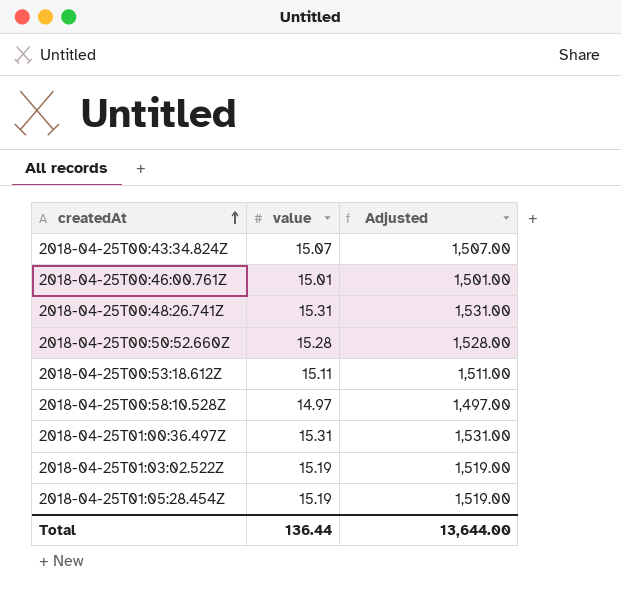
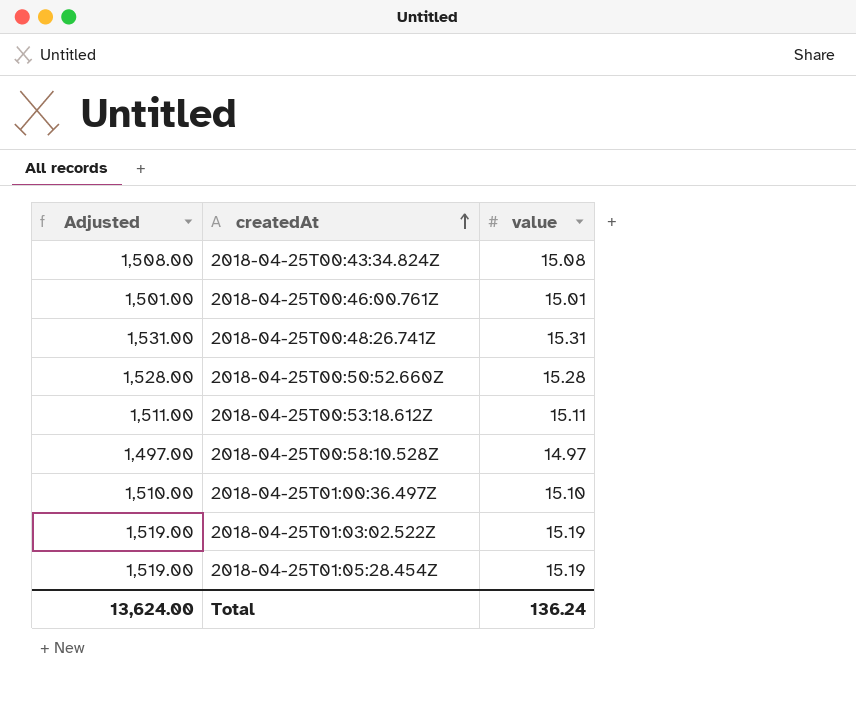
column Adjusted | position: 3 -> 1
2018-04-25T00:43:34.824Z | Adjusted: 1,507.00 -> 1,508.00
2018-04-25T00:43:34.824Z | value: 15.07 -> 15.08
2018-04-25T01:00:36.497Z | Adjusted: 1,531.00 -> 1,510.00
2018-04-25T01:00:36.497Z | value: 15.31 -> 15.10
Total | Adjusted: 13,644.00 -> 13,624.00
Total | value: 136.44 -> 136.24

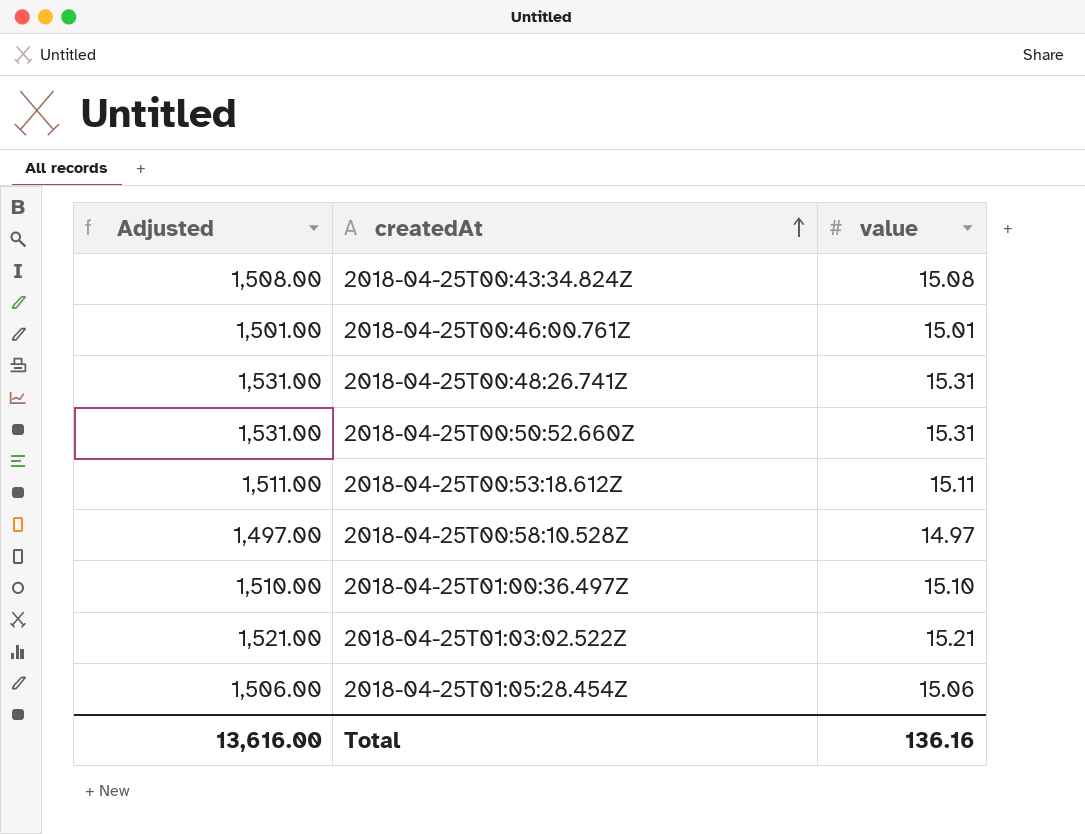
2018-04-25T00:50:52.660Z | Adjusted: 1,528.00 -> 1,531.00
2018-04-25T00:50:52.660Z | value: 15.28 -> 15.31
2018-04-25T01:03:02.522Z | Adjusted: 1,519.00 -> 1,521.00
2018-04-25T01:03:02.522Z | value: 15.19 -> 15.21
2018-04-25T01:05:28.454Z | Adjusted: 1,519.00 -> 1,506.00
2018-04-25T01:05:28.454Z | value: 15.19 -> 15.06
Total | Adjusted: 13,624.00 -> 13,616.00
Total | value: 136.24 -> 136.16

